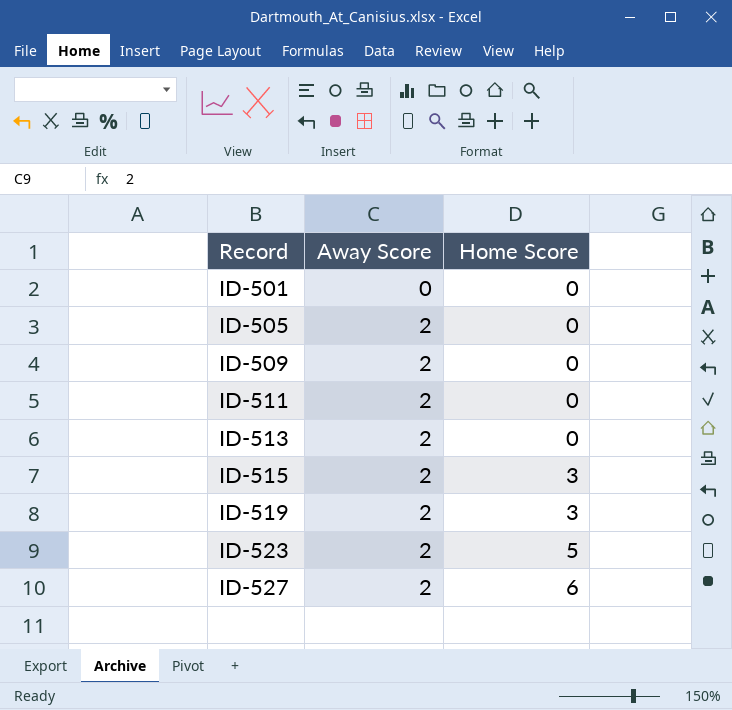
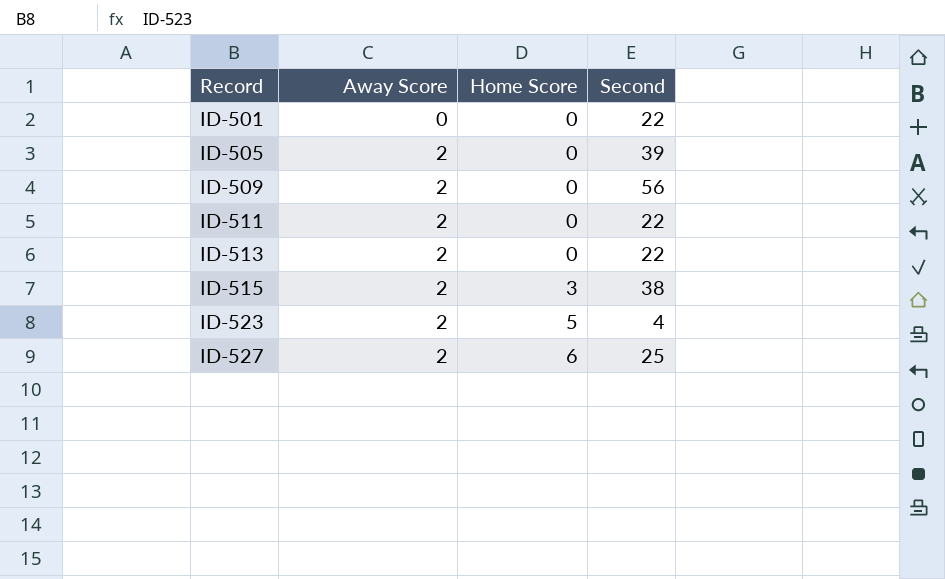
column Second | position: none -> 4
row ID-519: 2 | 3 -> none

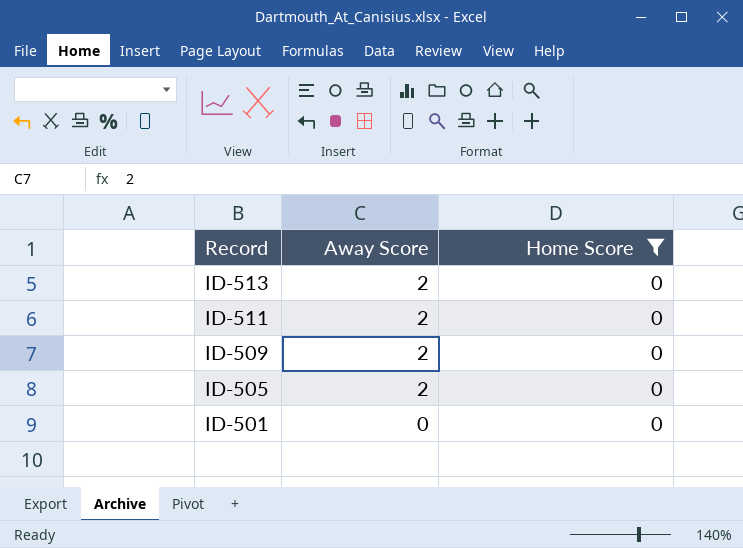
filter: none -> Home Score = 0
row order: Record ascending -> Record descending
column Second | position: 4 -> none

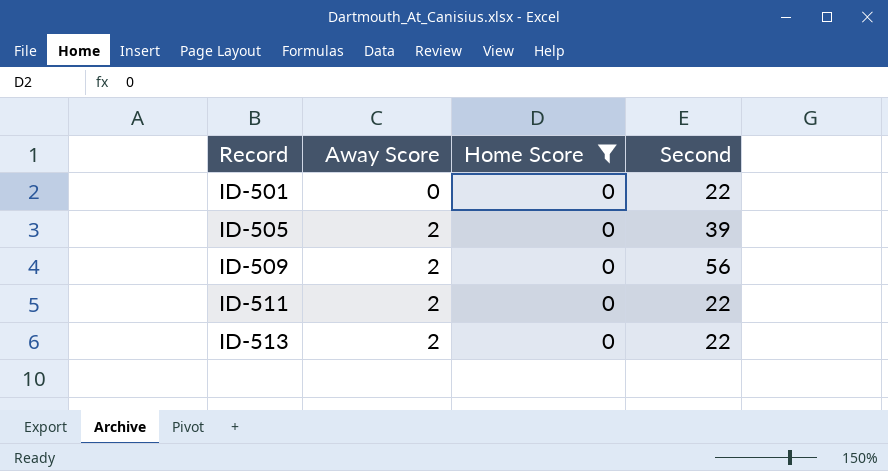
row order: Record descending -> Record ascending
column Second | position: none -> 4

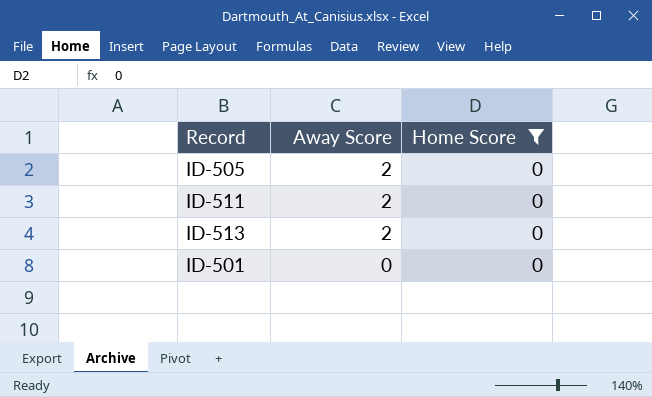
row order: Record ascending -> Away Score descending
column Second | position: 4 -> none
row ID-509: 2 | 0 | 56 -> none

